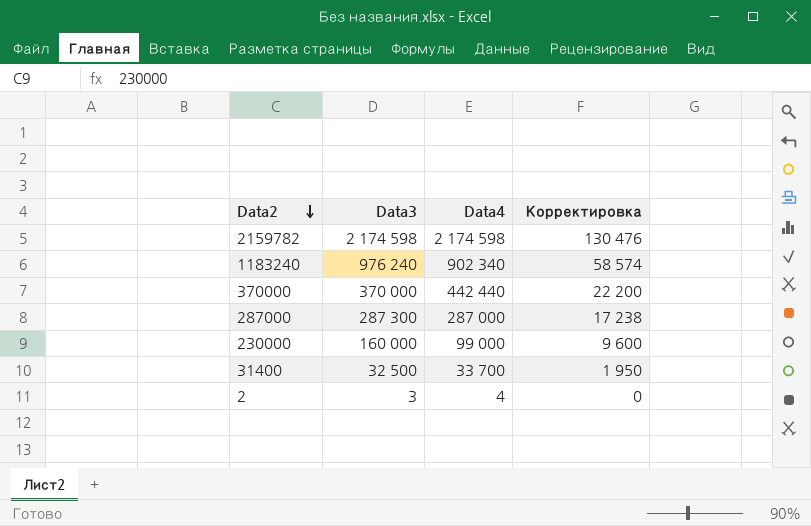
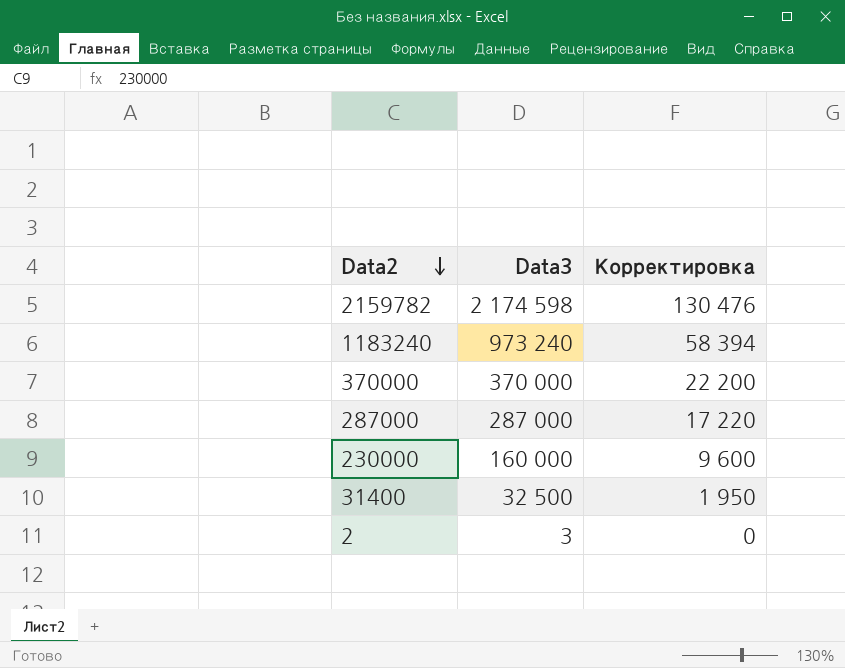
column Data4 | position: 3 -> none
1183240 | Data3: 976 240 -> 973 240
1183240 | Корректировка: 58 574 -> 58 394
287000 | Data3: 287 300 -> 287 000
287000 | Корректировка: 17 238 -> 17 220

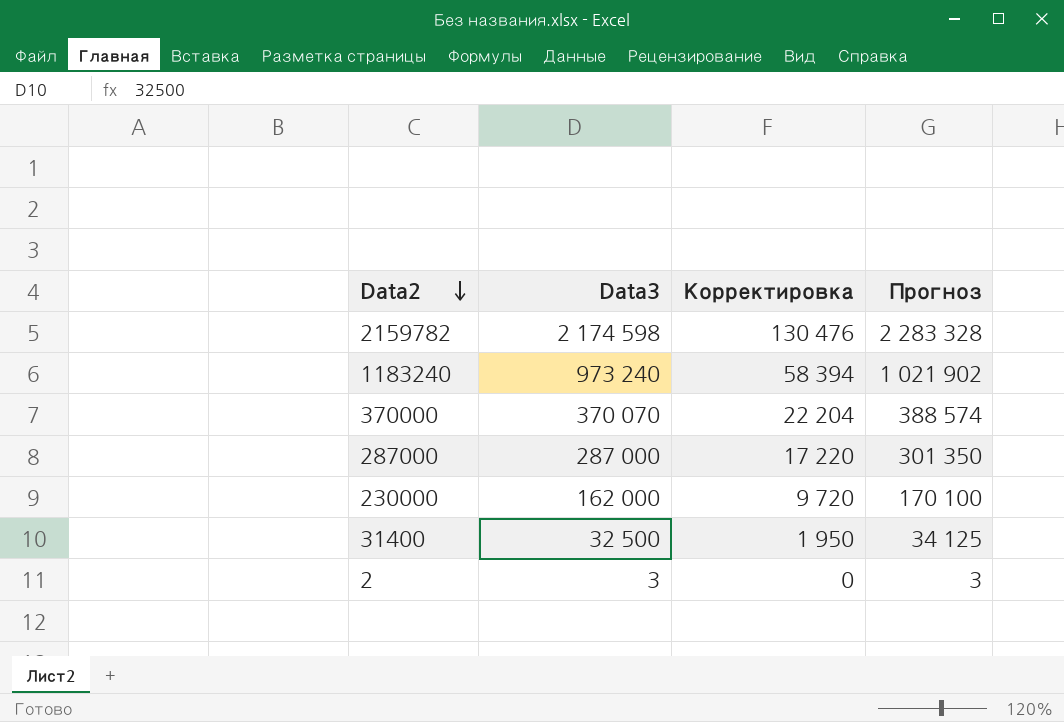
column Прогноз | formula: none -> [Data3] * 1,05
370000 | Data3: 370 000 -> 370 070
370000 | Корректировка: 22 200 -> 22 204
230000 | Data3: 160 000 -> 162 000
230000 | Корректировка: 9 600 -> 9 720

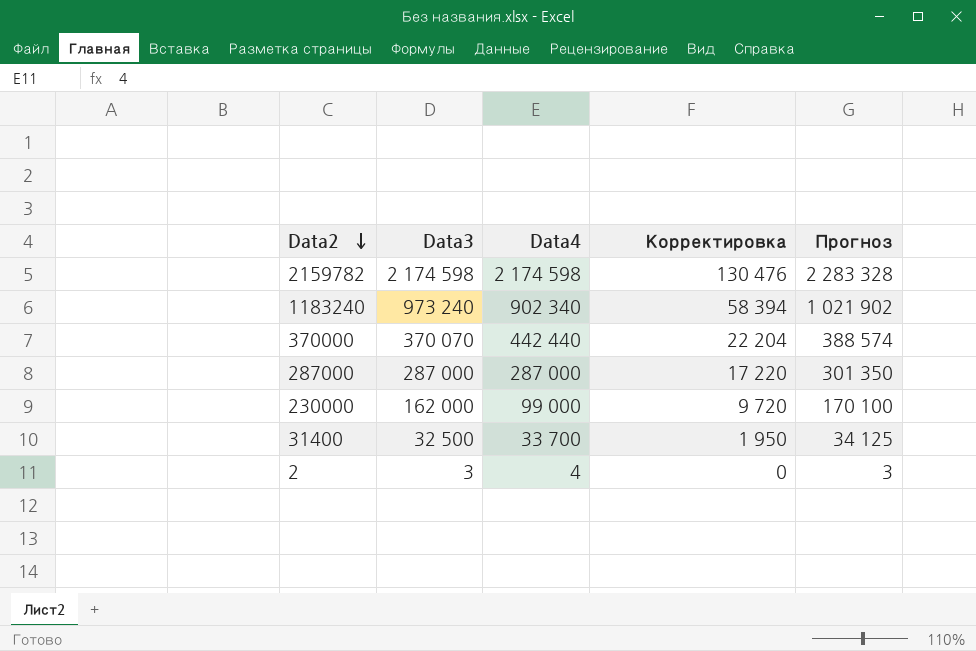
column Data4 | position: none -> 3

